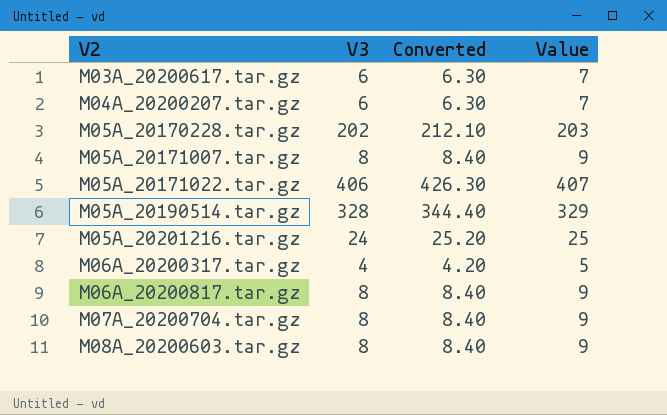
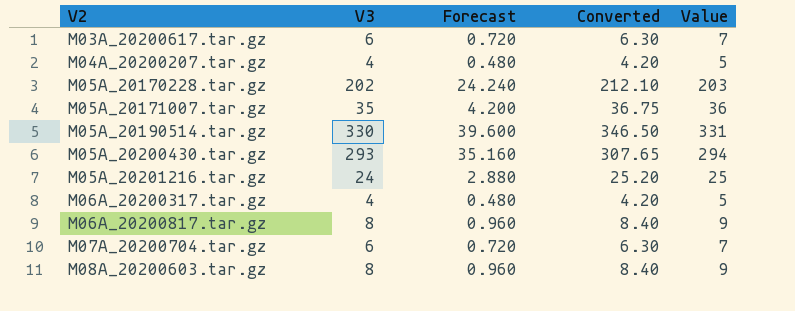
column Forecast | formula: none -> [V3] * 0.12
row M05A_20171022.tar.gz: 406 | 426.30 | 407 -> none
M04A_20200207.tar.gz | V3: 6 -> 4
M04A_20200207.tar.gz | Converted: 6.30 -> 4.20
M04A_20200207.tar.gz | Value: 7 -> 5
M05A_20171007.tar.gz | V3: 8 -> 35
M05A_20171007.tar.gz | Converted: 8.40 -> 36.75
M05A_20171007.tar.gz | Value: 9 -> 36
M05A_20190514.tar.gz | V3: 328 -> 330
M05A_20190514.tar.gz | Converted: 344.40 -> 346.50
M05A_20190514.tar.gz | Value: 329 -> 331
row M05A_20200430.tar.gz: none -> 293 | 35.160 | 307.65 | 294
M07A_20200704.tar.gz | V3: 8 -> 6
M07A_20200704.tar.gz | Converted: 8.40 -> 6.30
M07A_20200704.tar.gz | Value: 9 -> 7

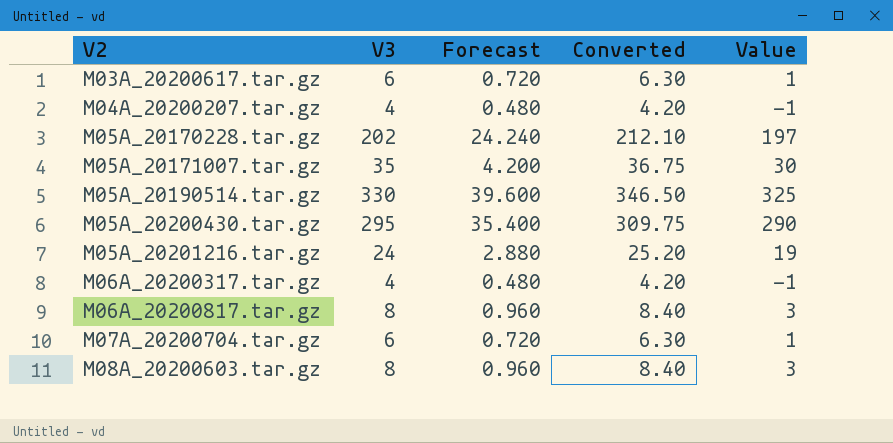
column Value | formula: [V3] + 1 -> [V3] - 5
M05A_20200430.tar.gz | V3: 293 -> 295
M05A_20200430.tar.gz | Forecast: 35.160 -> 35.400
M05A_20200430.tar.gz | Converted: 307.65 -> 309.75

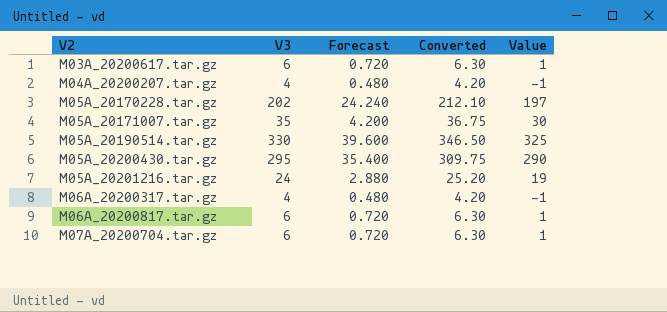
row M08A_20200603.tar.gz: 8 | 0.960 | 8.40 | 3 -> none
M06A_20200817.tar.gz | V3: 8 -> 6
M06A_20200817.tar.gz | Forecast: 0.960 -> 0.720
M06A_20200817.tar.gz | Converted: 8.40 -> 6.30
M06A_20200817.tar.gz | Value: 3 -> 1

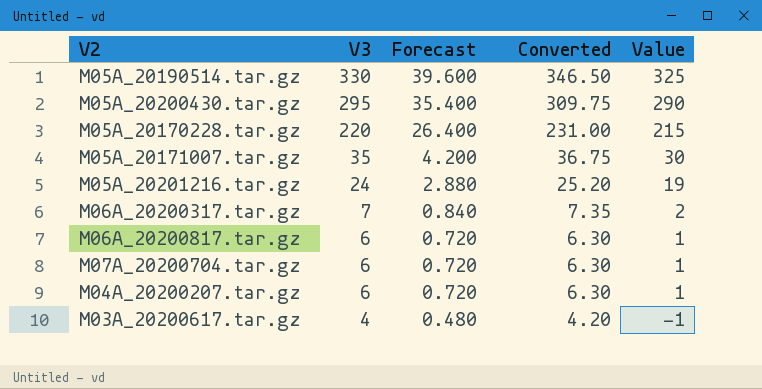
row order: V2 ascending -> V3 descending
M05A_20170228.tar.gz | V3: 202 -> 220
M05A_20170228.tar.gz | Forecast: 24.240 -> 26.400
M05A_20170228.tar.gz | Converted: 212.10 -> 231.00
M05A_20170228.tar.gz | Value: 197 -> 215
M06A_20200317.tar.gz | V3: 4 -> 7
M06A_20200317.tar.gz | Forecast: 0.480 -> 0.840
M06A_20200317.tar.gz | Converted: 4.20 -> 7.35
M06A_20200317.tar.gz | Value: -1 -> 2
M04A_20200207.tar.gz | V3: 4 -> 6
M04A_20200207.tar.gz | Forecast: 0.480 -> 0.720
M04A_20200207.tar.gz | Converted: 4.20 -> 6.30
M04A_20200207.tar.gz | Value: -1 -> 1
M03A_20200617.tar.gz | V3: 6 -> 4
M03A_20200617.tar.gz | Forecast: 0.720 -> 0.480
M03A_20200617.tar.gz | Converted: 6.30 -> 4.20
M03A_20200617.tar.gz | Value: 1 -> -1

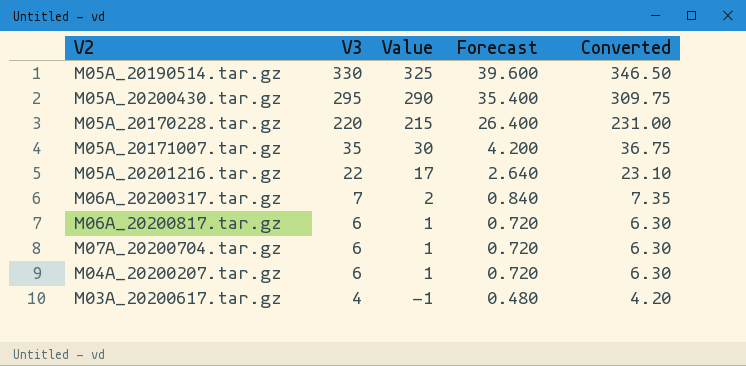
column Value | position: 5 -> 3
M05A_20201216.tar.gz | V3: 24 -> 22
M05A_20201216.tar.gz | Value: 19 -> 17
M05A_20201216.tar.gz | Forecast: 2.880 -> 2.640
M05A_20201216.tar.gz | Converted: 25.20 -> 23.10

